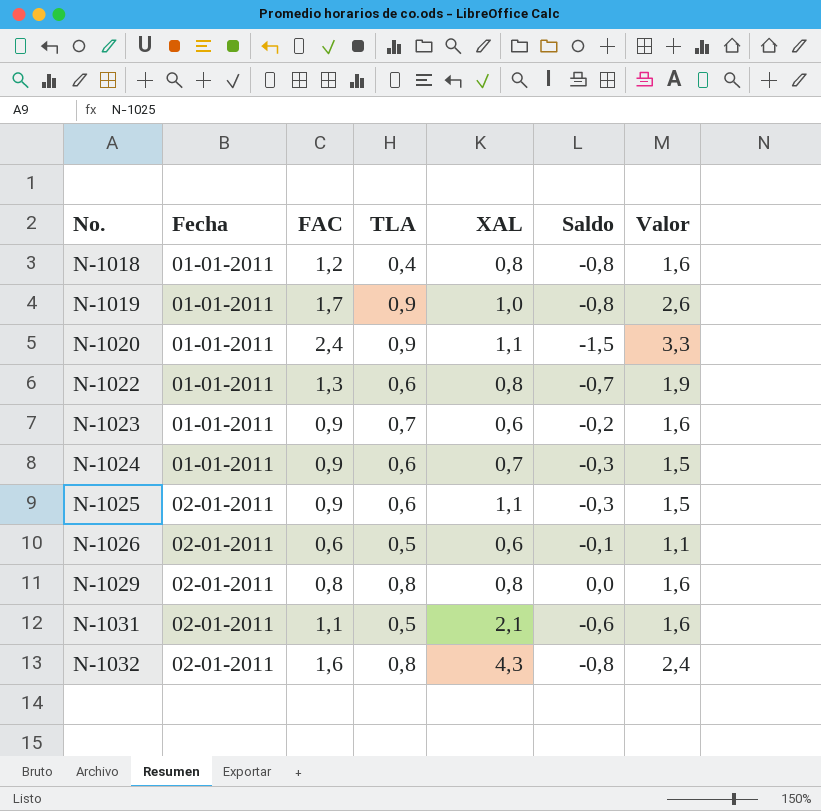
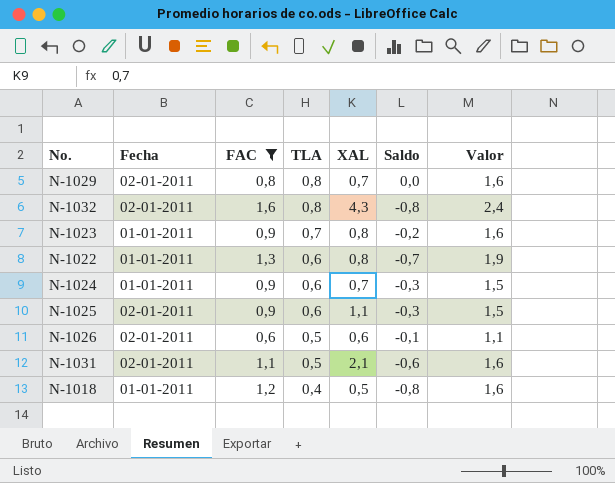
filter: none -> FAC <= 1,6
row order: No. ascending -> TLA descending
N-1029 | XAL: 0,8 -> 0,7
N-1023 | XAL: 0,6 -> 0,8
N-1018 | XAL: 0,8 -> 0,5

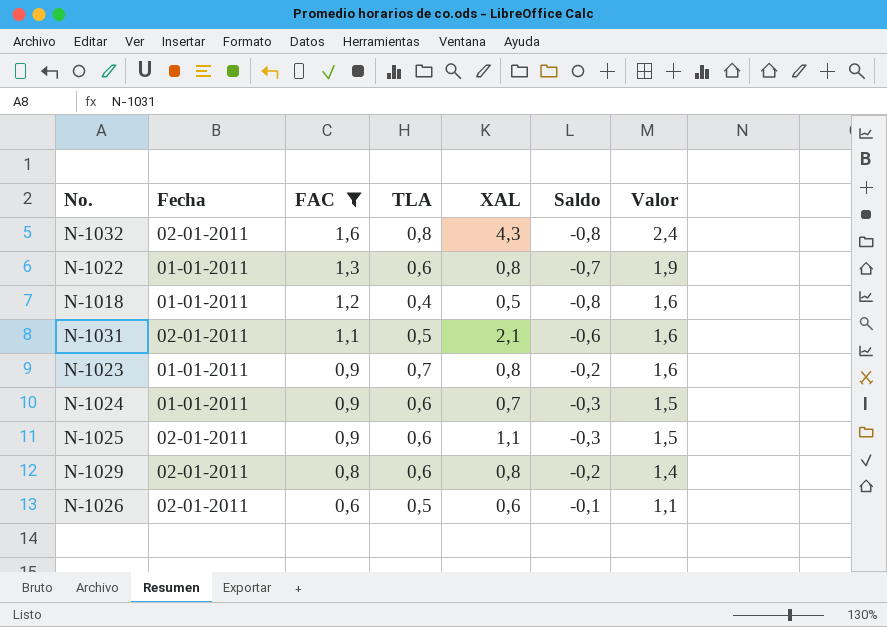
row order: TLA descending -> FAC descending
N-1029 | TLA: 0,8 -> 0,6
N-1029 | XAL: 0,7 -> 0,8
N-1029 | Saldo: 0,0 -> -0,2
N-1029 | Valor: 1,6 -> 1,4

